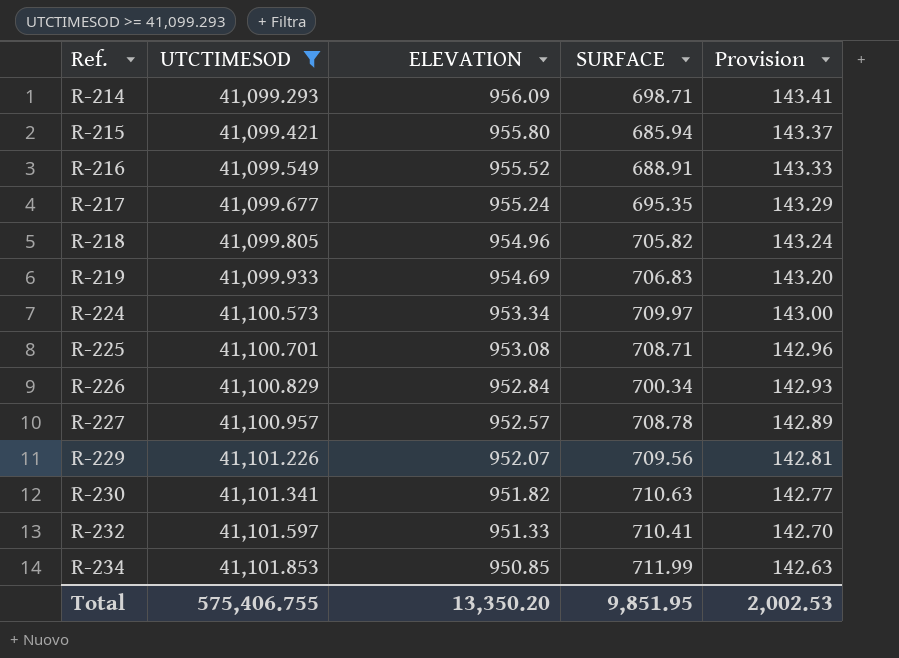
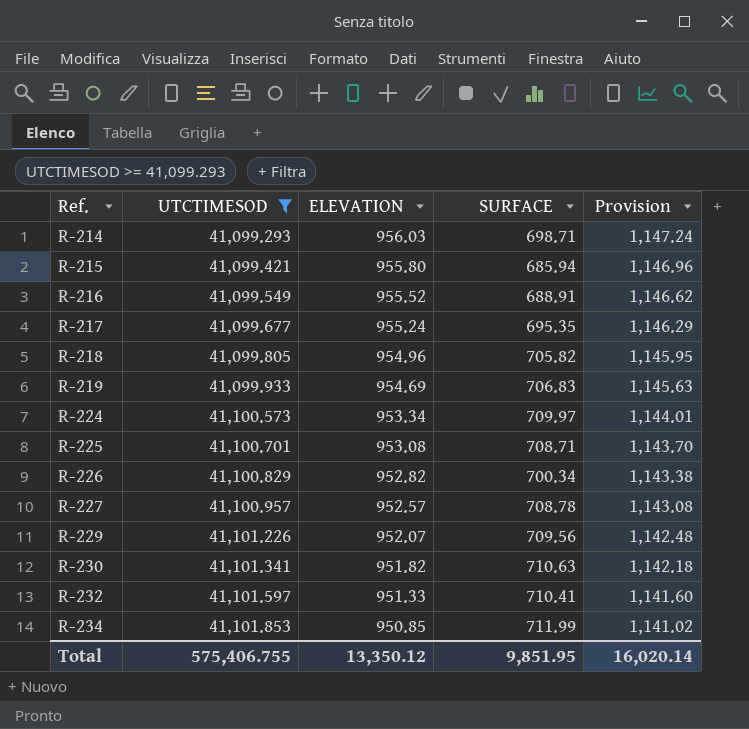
column Provision | formula: [ELEVATION] * 0.15 -> [ELEVATION] * 1.2
R-214 | ELEVATION: 956.09 -> 956.03
R-226 | ELEVATION: 952.84 -> 952.82
Total | ELEVATION: 13,350.20 -> 13,350.12
Total | Provision: 2,002.53 -> 16,020.14

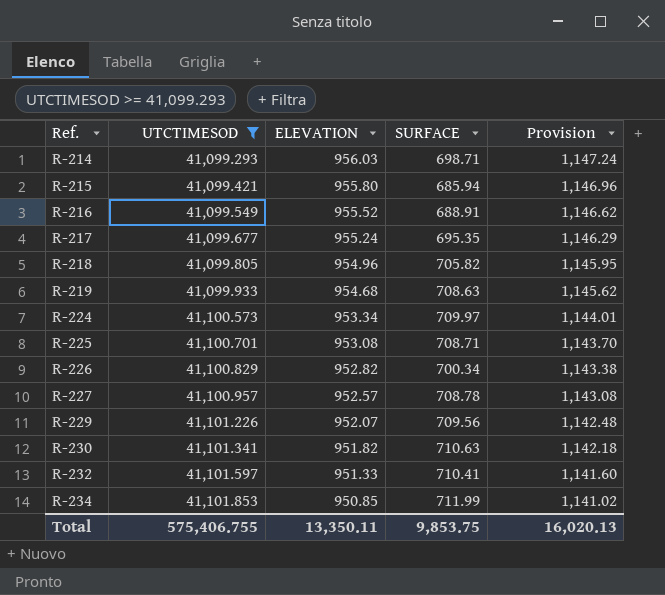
R-219 | ELEVATION: 954.69 -> 954.68
R-219 | SURFACE: 706.83 -> 708.63
R-219 | Provision: 1,145.63 -> 1,145.62
Total | ELEVATION: 13,350.12 -> 13,350.11
Total | SURFACE: 9,851.95 -> 9,853.75
Total | Provision: 16,020.14 -> 16,020.13

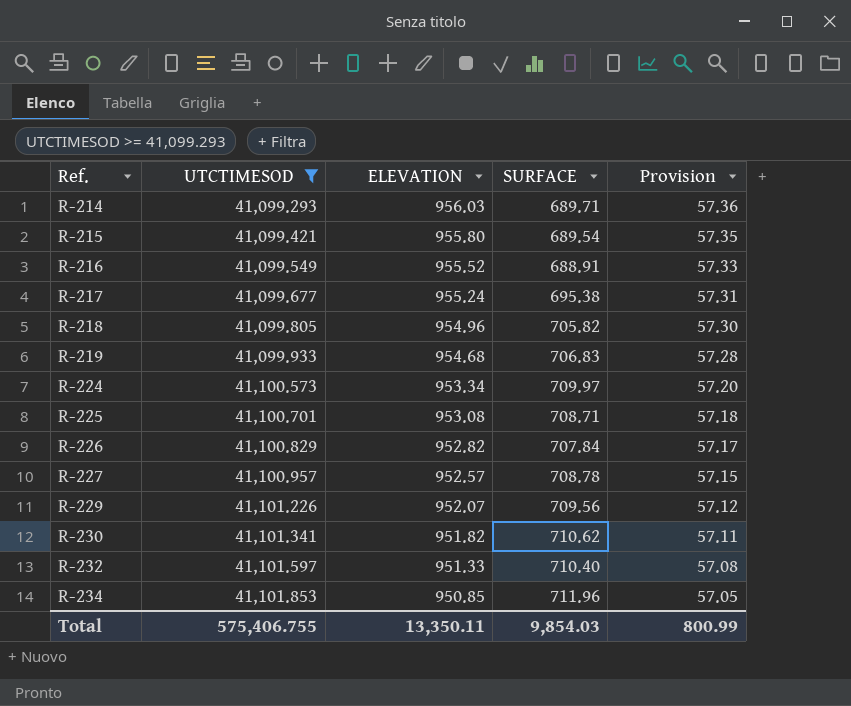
column Provision | formula: [ELEVATION] * 1.2 -> [ELEVATION] * 0.06
R-214 | SURFACE: 698.71 -> 689.71
R-215 | SURFACE: 685.94 -> 689.54
R-217 | SURFACE: 695.35 -> 695.38
R-219 | SURFACE: 708.63 -> 706.83
R-226 | SURFACE: 700.34 -> 707.84
R-230 | SURFACE: 710.63 -> 710.62
R-232 | SURFACE: 710.41 -> 710.40
R-234 | SURFACE: 711.99 -> 711.96
Total | SURFACE: 9,853.75 -> 9,854.03
Total | Provision: 16,020.13 -> 800.99

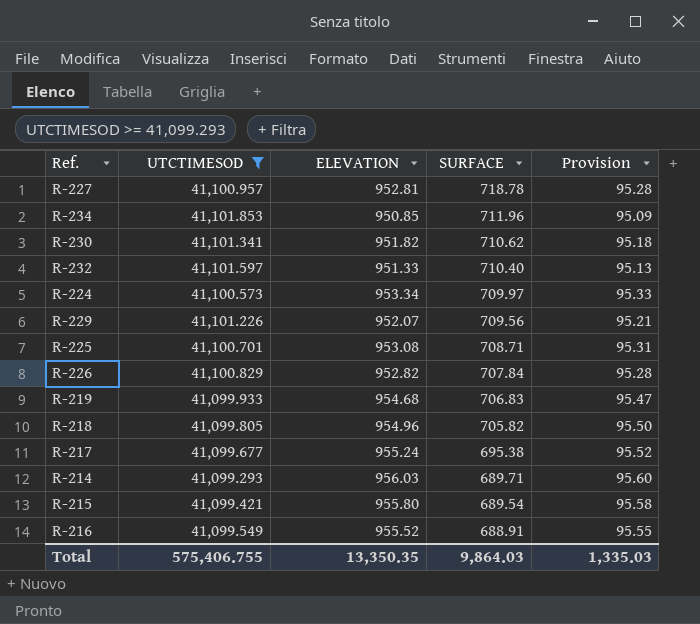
row order: Ref. ascending -> SURFACE descending
column Provision | formula: [ELEVATION] * 0.06 -> [ELEVATION] * 0.1
R-227 | ELEVATION: 952.57 -> 952.81
R-227 | SURFACE: 708.78 -> 718.78
Total | ELEVATION: 13,350.11 -> 13,350.35
Total | SURFACE: 9,854.03 -> 9,864.03
Total | Provision: 800.99 -> 1,335.03

